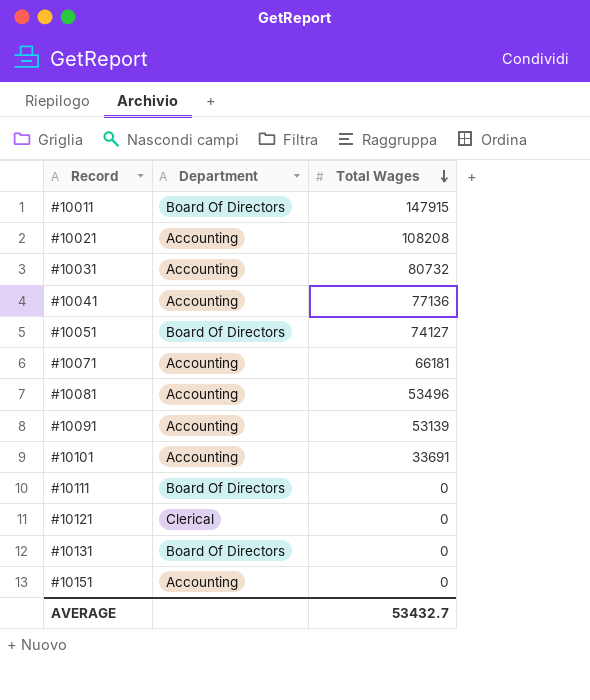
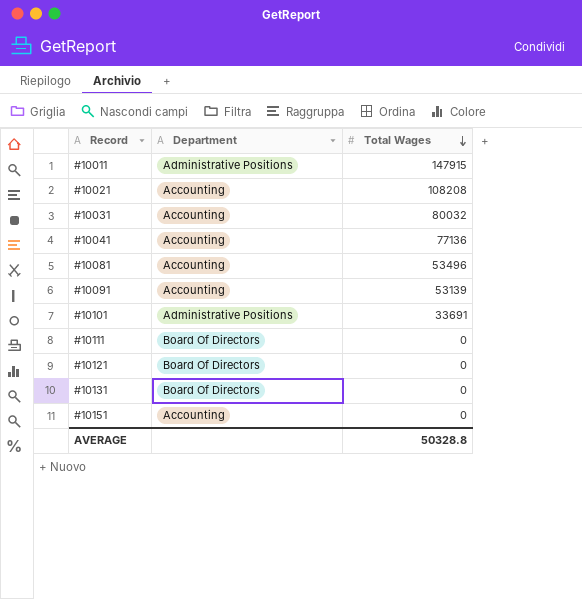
row #10051: Board Of Directors | 74127 -> none
row #10071: Accounting | 66181 -> none
#10011 | Department: Board Of Directors -> Administrative Positions
#10031 | Total Wages: 80732 -> 80032
#10101 | Department: Accounting -> Administrative Positions
#10121 | Department: Clerical -> Board Of Directors
AVERAGE | Total Wages: 53432.7 -> 50328.8

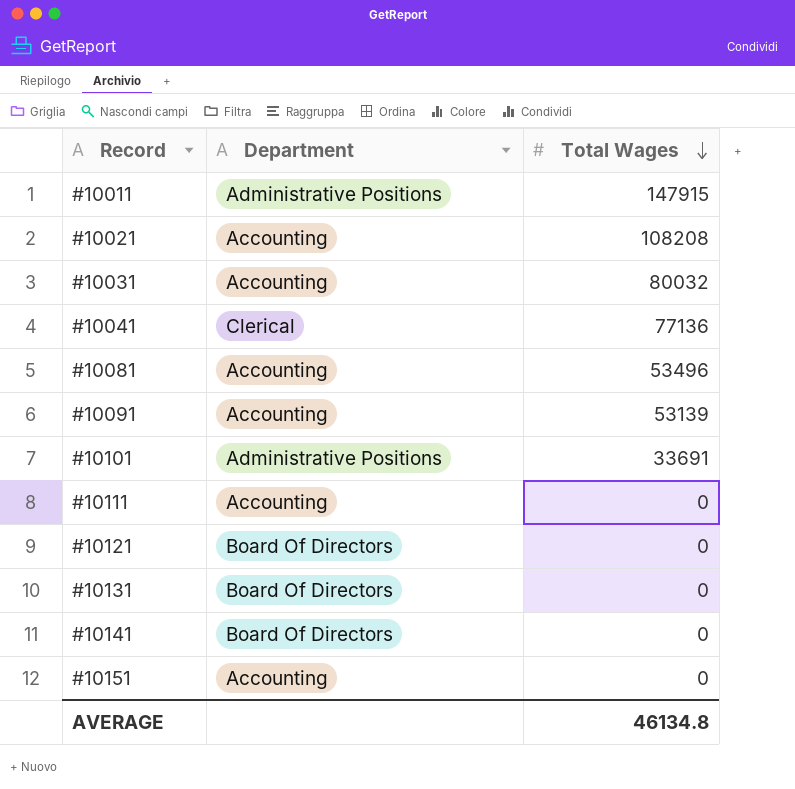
#10041 | Department: Accounting -> Clerical
#10111 | Department: Board Of Directors -> Accounting
row #10141: none -> Board Of Directors | 0
AVERAGE | Total Wages: 50328.8 -> 46134.8

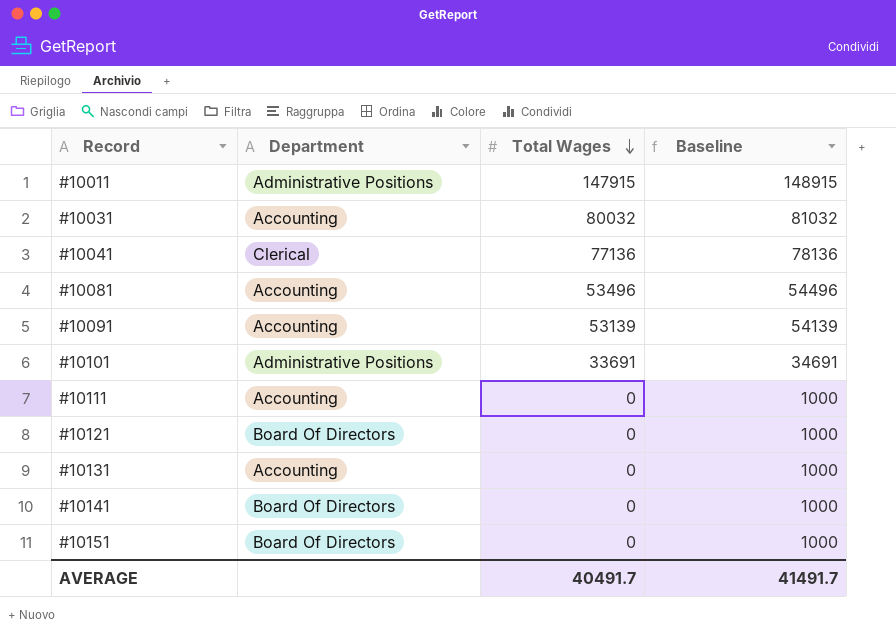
column Baseline | formula: none -> [Total Wages] + 1000
row #10021: Accounting | 108208 -> none
#10131 | Department: Board Of Directors -> Accounting
#10151 | Department: Accounting -> Board Of Directors
AVERAGE | Total Wages: 46134.8 -> 40491.7

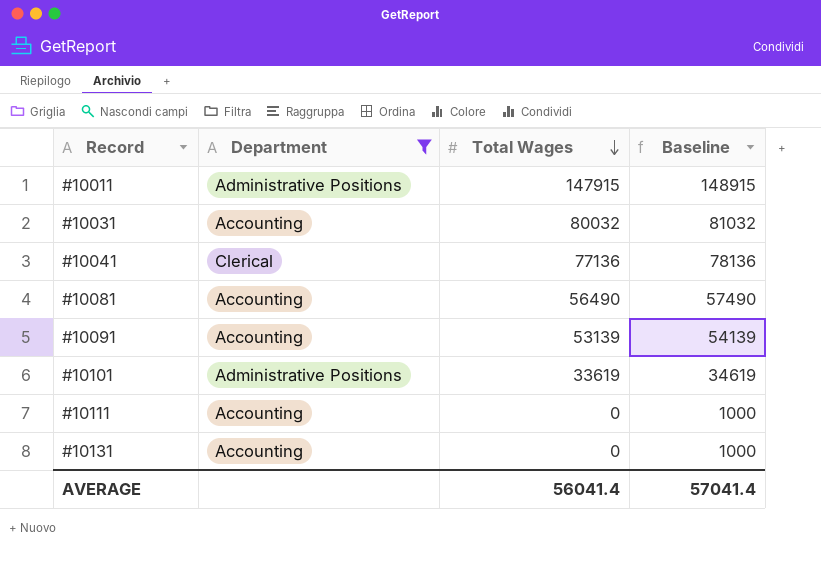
filter: none -> Department != Board Of Directors
#10081 | Total Wages: 53496 -> 56490
#10081 | Baseline: 54496 -> 57490
#10101 | Total Wages: 33691 -> 33619
#10101 | Baseline: 34691 -> 34619
AVERAGE | Total Wages: 40491.7 -> 56041.4
AVERAGE | Baseline: 41491.7 -> 57041.4

